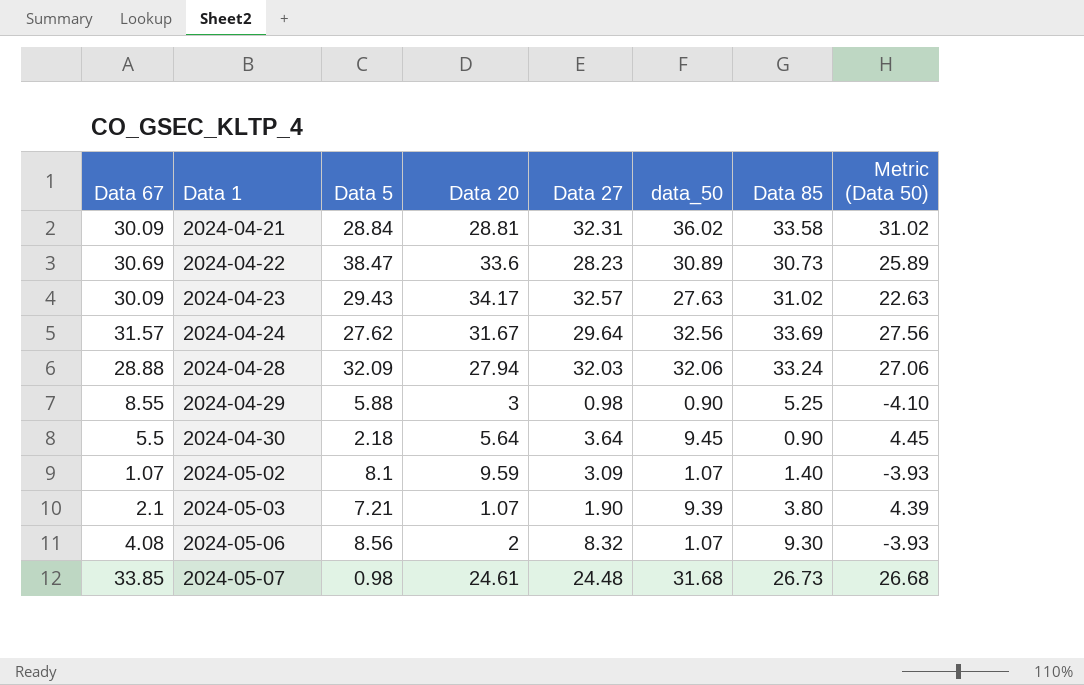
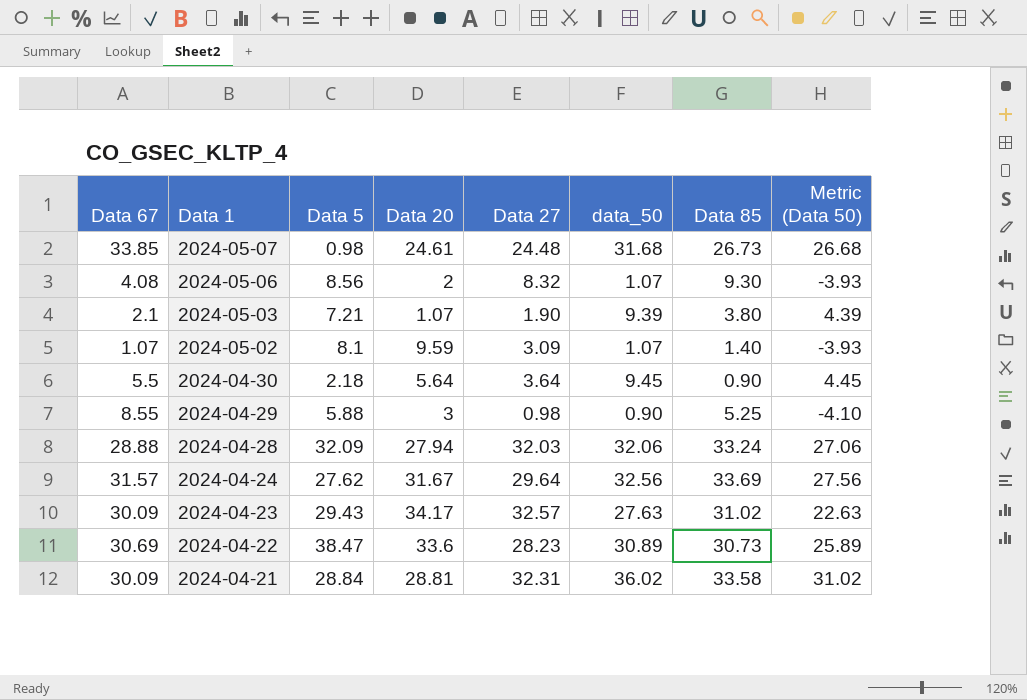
row order: Data 1 ascending -> Data 1 descending

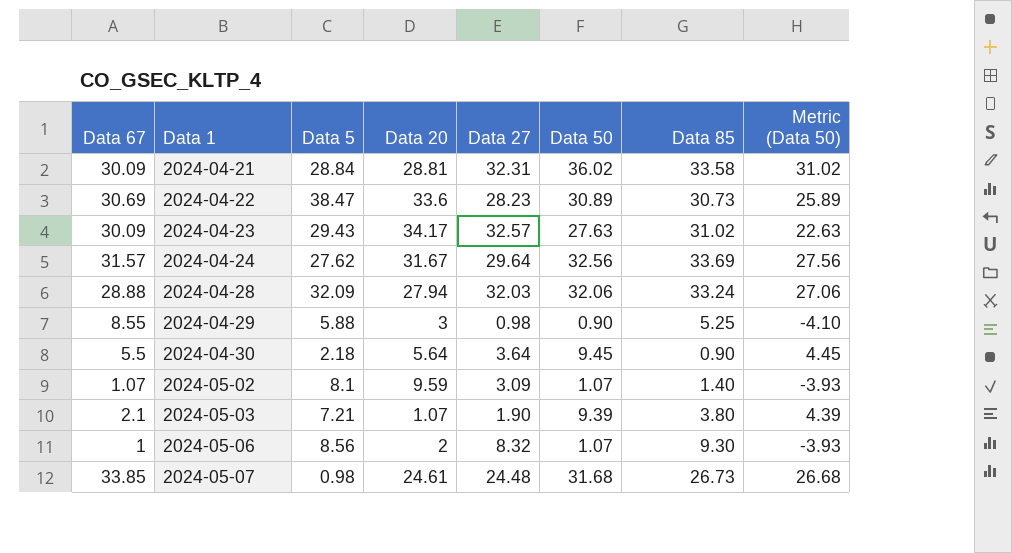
row order: Data 1 descending -> Data 1 ascending
column name: data_50 -> Data 50
2024-05-06 | Data 67: 4.08 -> 1

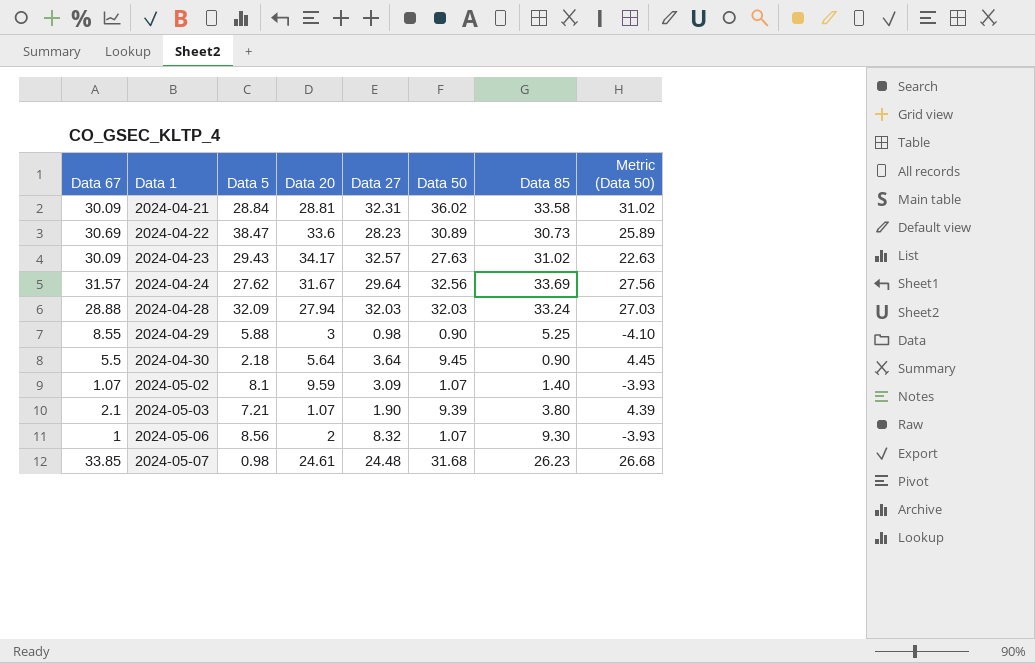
2024-04-28 | Data 50: 32.06 -> 32.03
2024-04-28 | Metric (Data 50): 27.06 -> 27.03
2024-05-07 | Data 85: 26.73 -> 26.23

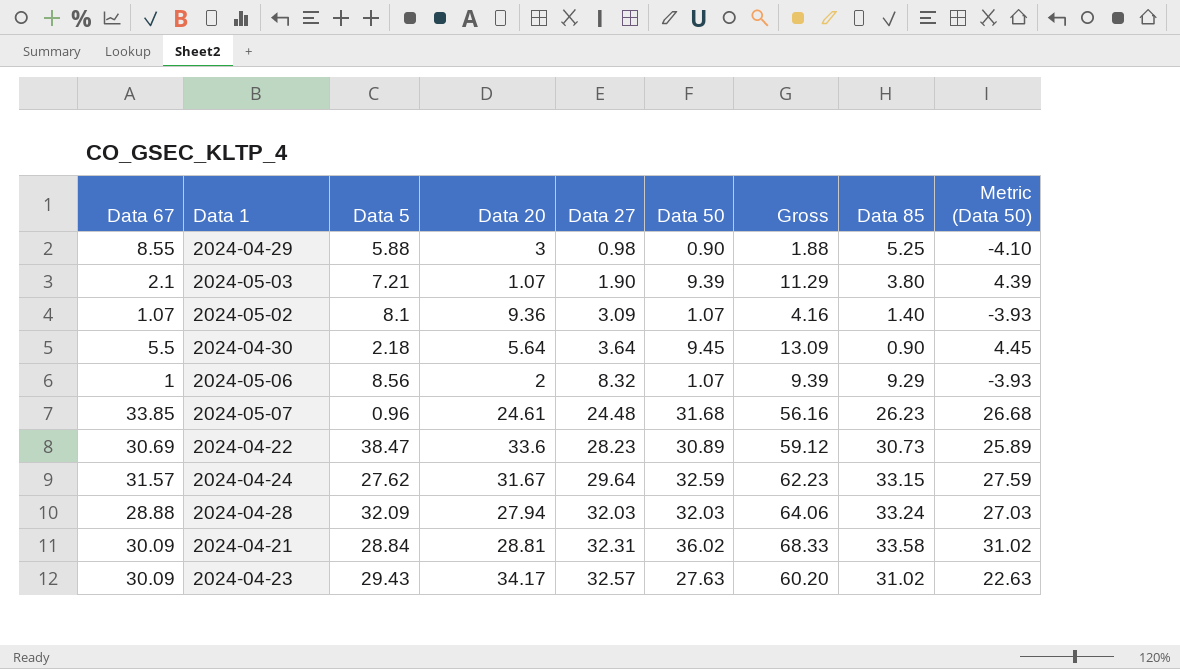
row order: Data 1 ascending -> Data 27 ascending
column Gross | formula: none -> [Data 27] + [Data 50]
2024-05-02 | Data 20: 9.59 -> 9.36
2024-05-06 | Data 85: 9.30 -> 9.29
2024-05-07 | Data 5: 0.98 -> 0.96
2024-04-24 | Data 50: 32.56 -> 32.59
2024-04-24 | Data 85: 33.69 -> 33.15
2024-04-24 | Metric (Data 50): 27.56 -> 27.59

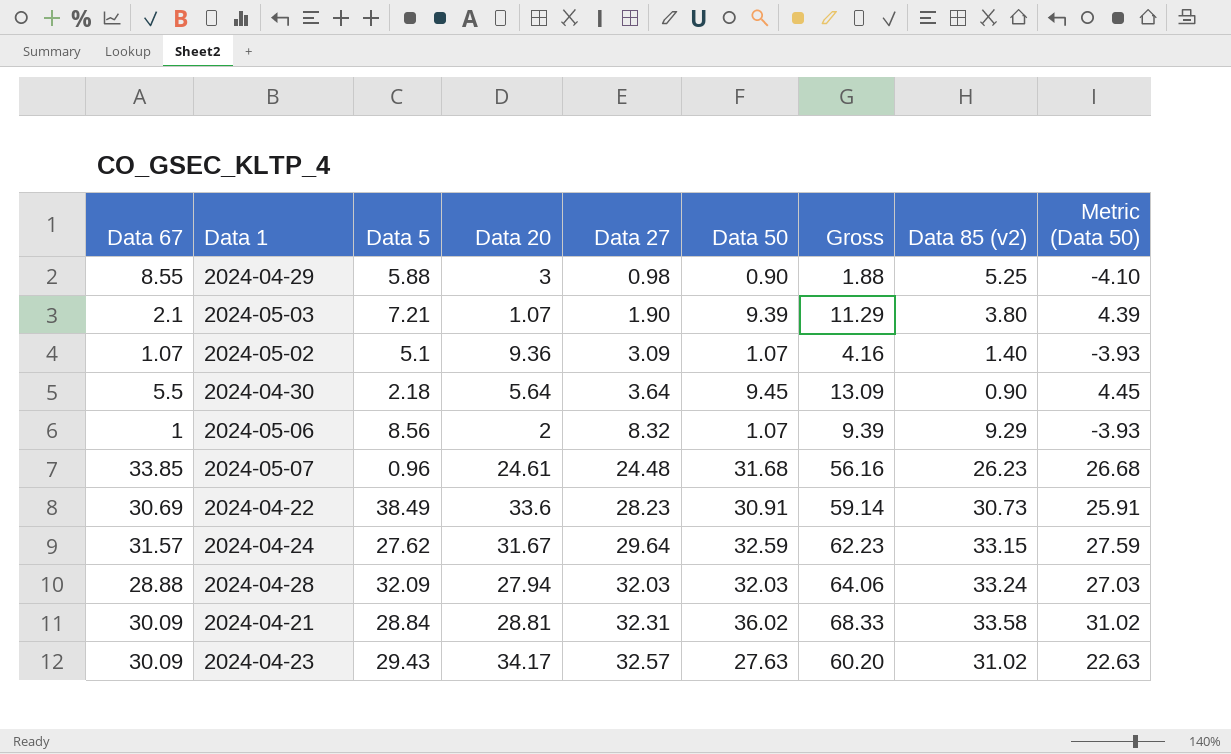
column name: Data 85 -> Data 85 (v2)
2024-05-02 | Data 5: 8.1 -> 5.1
2024-04-22 | Data 5: 38.47 -> 38.49
2024-04-22 | Data 50: 30.89 -> 30.91
2024-04-22 | Gross: 59.12 -> 59.14
2024-04-22 | Metric (Data 50): 25.89 -> 25.91

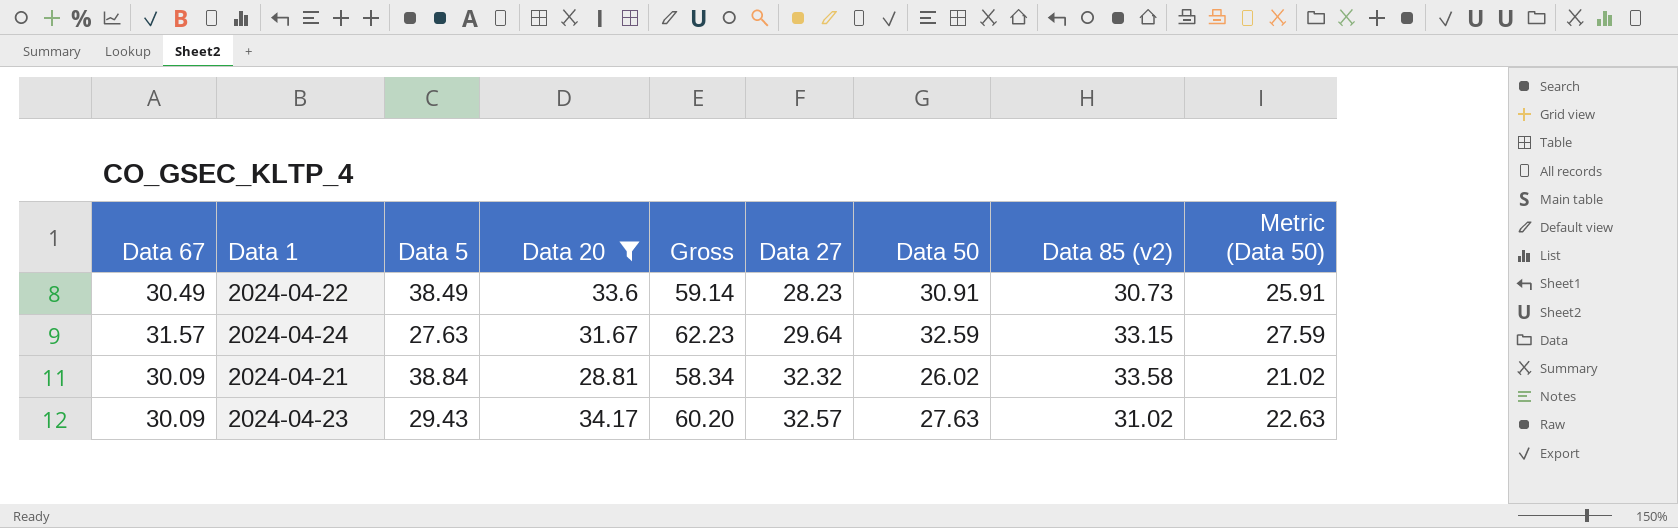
filter: none -> Data 20 >= 28.81
column Gross | position: 7 -> 5
2024-04-22 | Data 67: 30.69 -> 30.49
2024-04-24 | Data 5: 27.62 -> 27.63
2024-04-21 | Data 5: 28.84 -> 38.84
2024-04-21 | Gross: 68.33 -> 58.34
2024-04-21 | Data 27: 32.31 -> 32.32
2024-04-21 | Data 50: 36.02 -> 26.02
2024-04-21 | Metric (Data 50): 31.02 -> 21.02

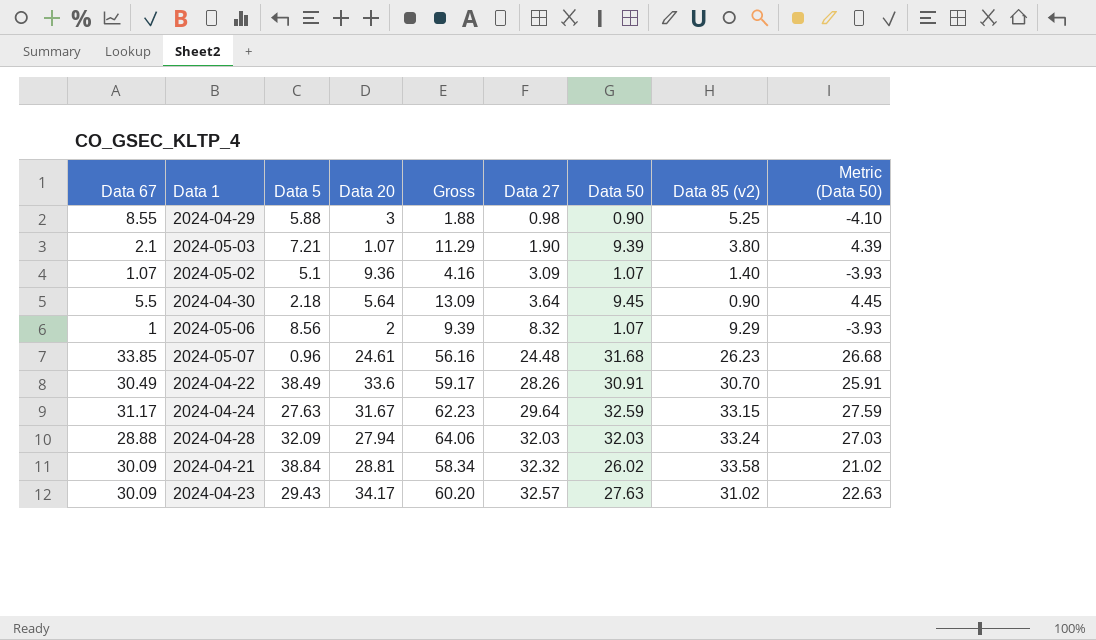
filter: Data 20 >= 28.81 -> none
2024-04-22 | Gross: 59.14 -> 59.17
2024-04-22 | Data 27: 28.23 -> 28.26
2024-04-22 | Data 85 (v2): 30.73 -> 30.70
2024-04-24 | Data 67: 31.57 -> 31.17

